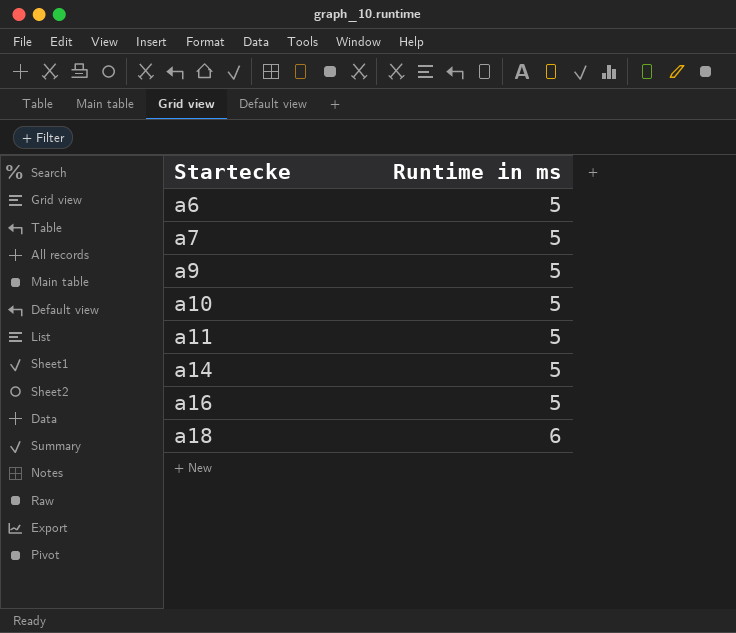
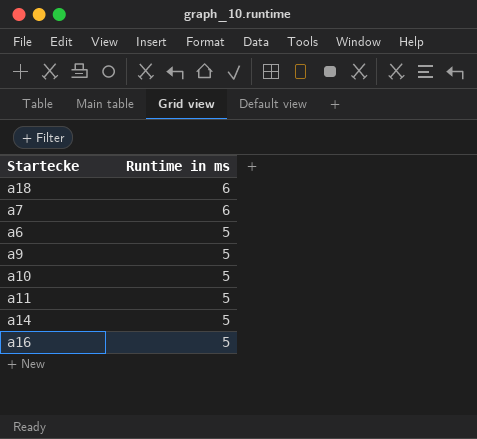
row order: Startecke ascending -> Runtime in ms descending
a7 | Runtime in ms: 5 -> 6

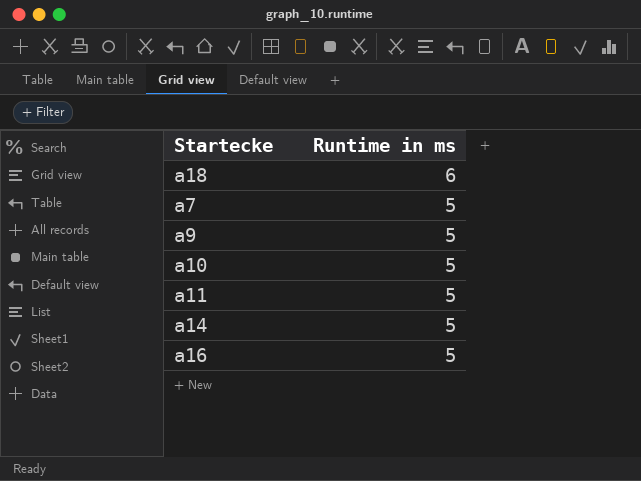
row a6: 5 -> none
a7 | Runtime in ms: 6 -> 5

